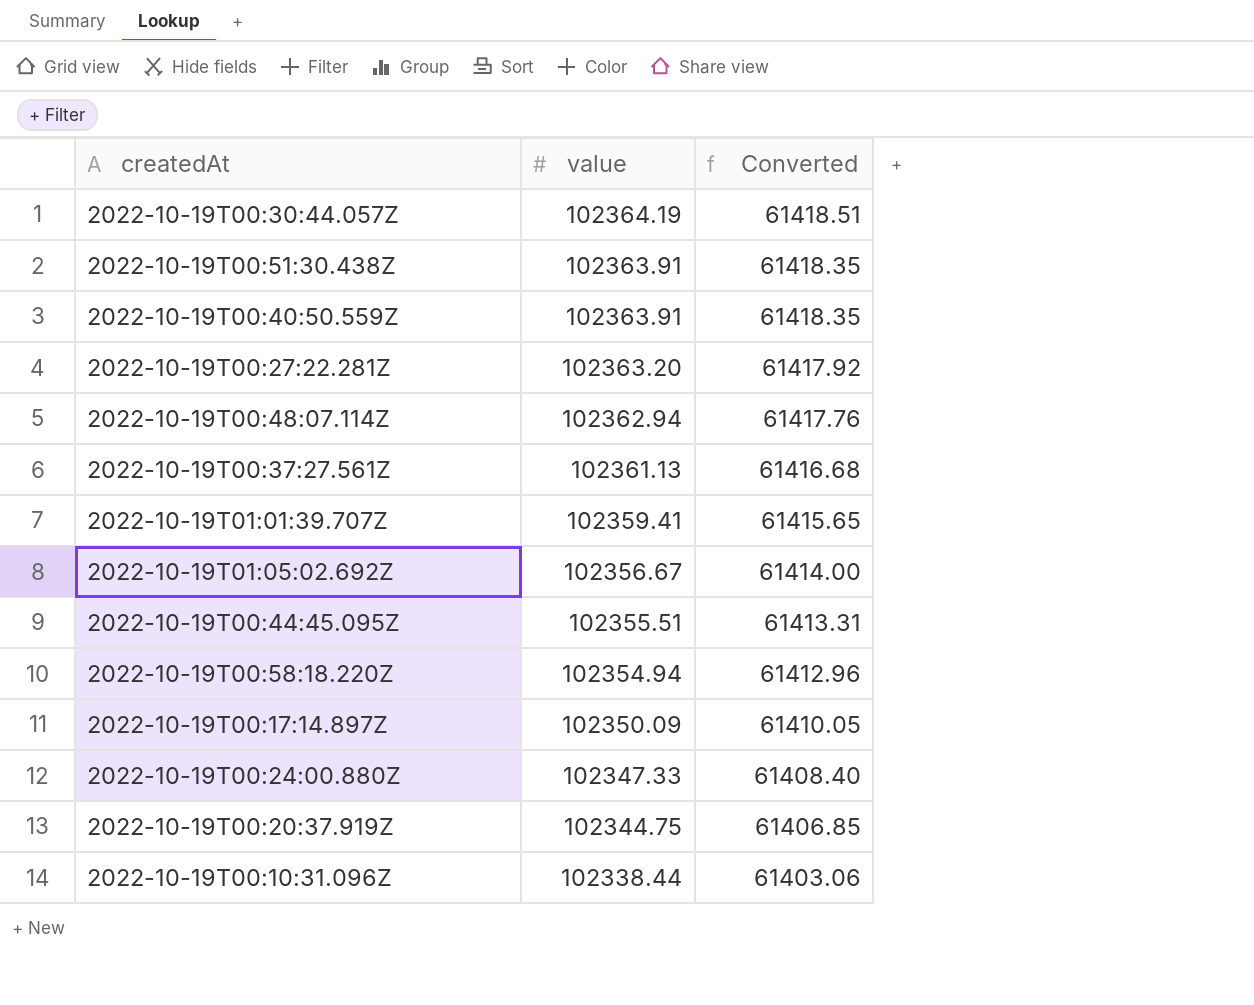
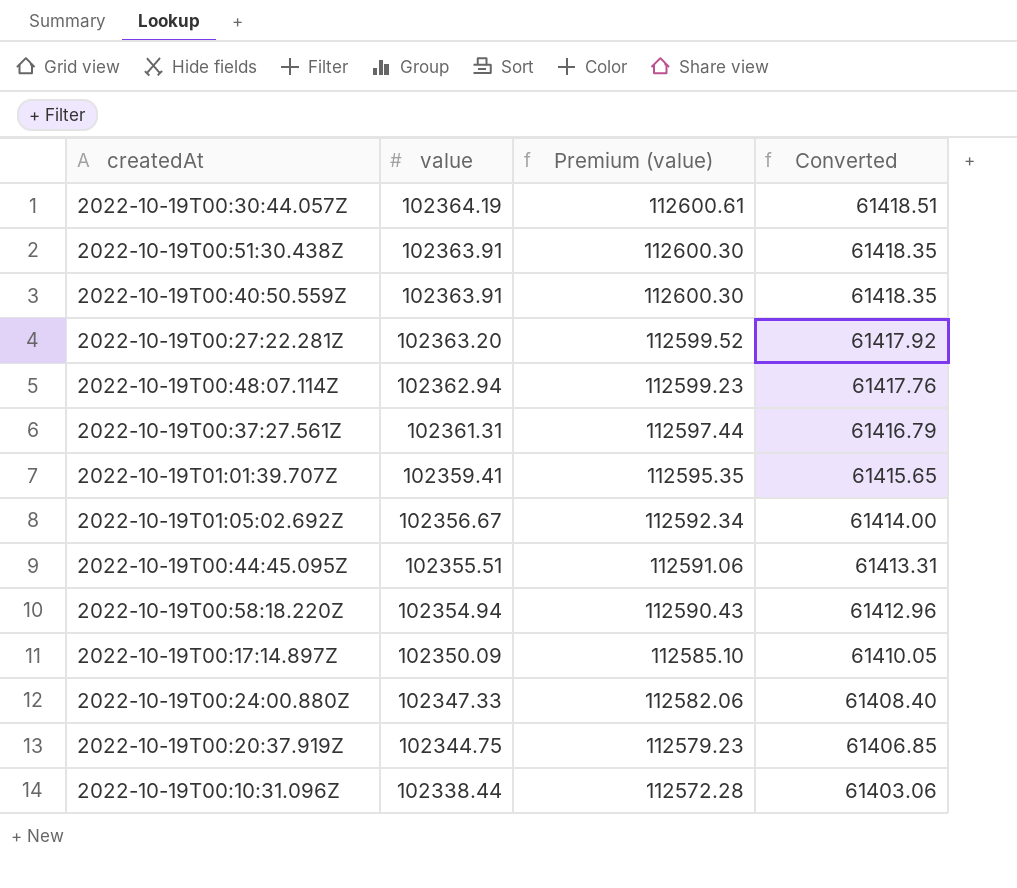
column Premium (value) | formula: none -> [value] * 1.1
2022-10-19T00:37:27.561Z | value: 102361.13 -> 102361.31
2022-10-19T00:37:27.561Z | Converted: 61416.68 -> 61416.79

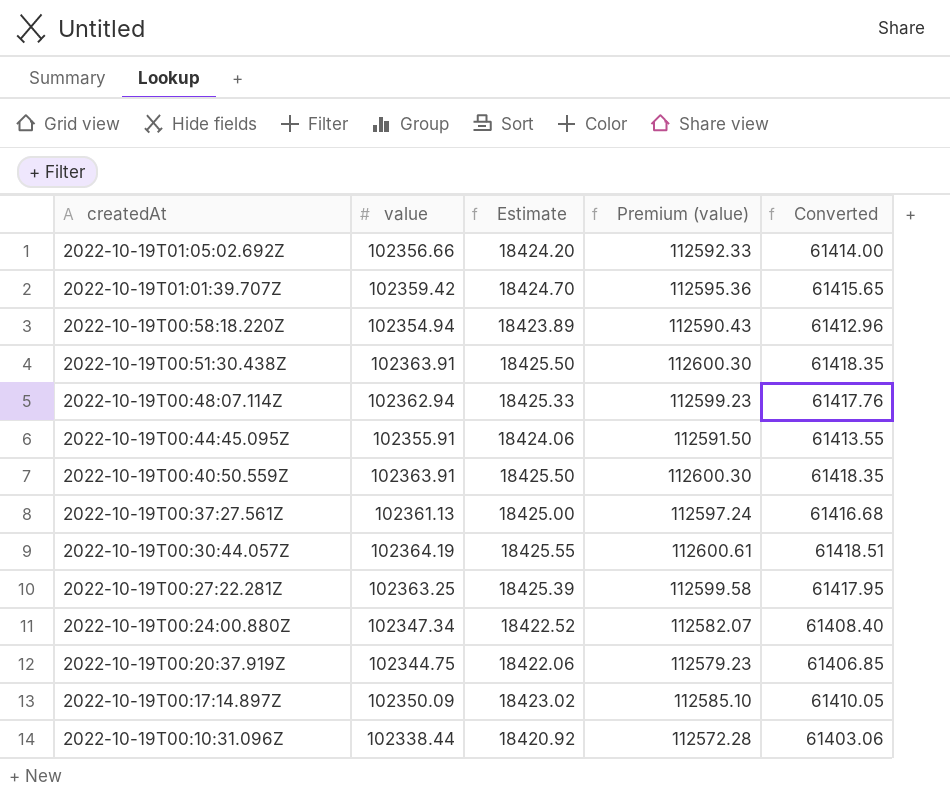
row order: value descending -> createdAt descending
column Estimate | formula: none -> [value] * 0.18
2022-10-19T01:05:02.692Z | value: 102356.67 -> 102356.66
2022-10-19T01:05:02.692Z | Premium (value): 112592.34 -> 112592.33
2022-10-19T01:01:39.707Z | value: 102359.41 -> 102359.42
2022-10-19T01:01:39.707Z | Premium (value): 112595.35 -> 112595.36
2022-10-19T00:44:45.095Z | value: 102355.51 -> 102355.91
2022-10-19T00:44:45.095Z | Premium (value): 112591.06 -> 112591.50
2022-10-19T00:44:45.095Z | Converted: 61413.31 -> 61413.55
2022-10-19T00:37:27.561Z | value: 102361.31 -> 102361.13
2022-10-19T00:37:27.561Z | Premium (value): 112597.44 -> 112597.24
2022-10-19T00:37:27.561Z | Converted: 61416.79 -> 61416.68
2022-10-19T00:27:22.281Z | value: 102363.20 -> 102363.25
2022-10-19T00:27:22.281Z | Premium (value): 112599.52 -> 112599.58
2022-10-19T00:27:22.281Z | Converted: 61417.92 -> 61417.95
2022-10-19T00:24:00.880Z | value: 102347.33 -> 102347.34
2022-10-19T00:24:00.880Z | Premium (value): 112582.06 -> 112582.07

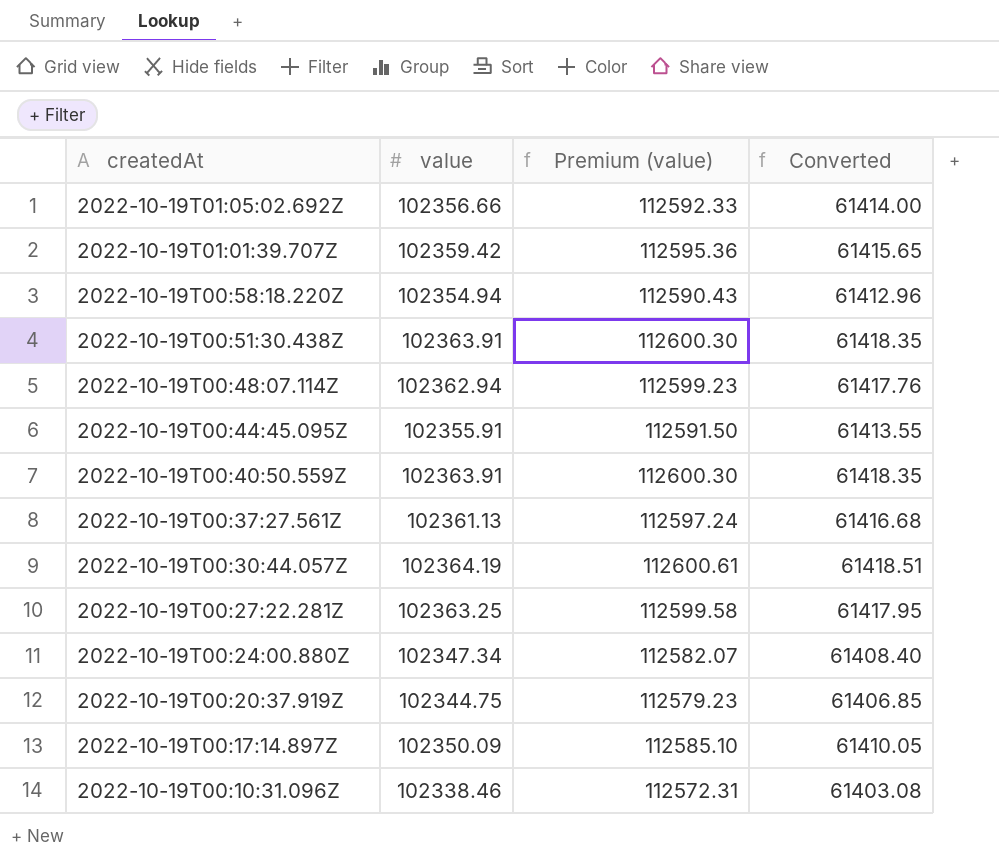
column Estimate | formula: [value] * 0.18 -> none
2022-10-19T00:10:31.096Z | value: 102338.44 -> 102338.46
2022-10-19T00:10:31.096Z | Premium (value): 112572.28 -> 112572.31
2022-10-19T00:10:31.096Z | Converted: 61403.06 -> 61403.08

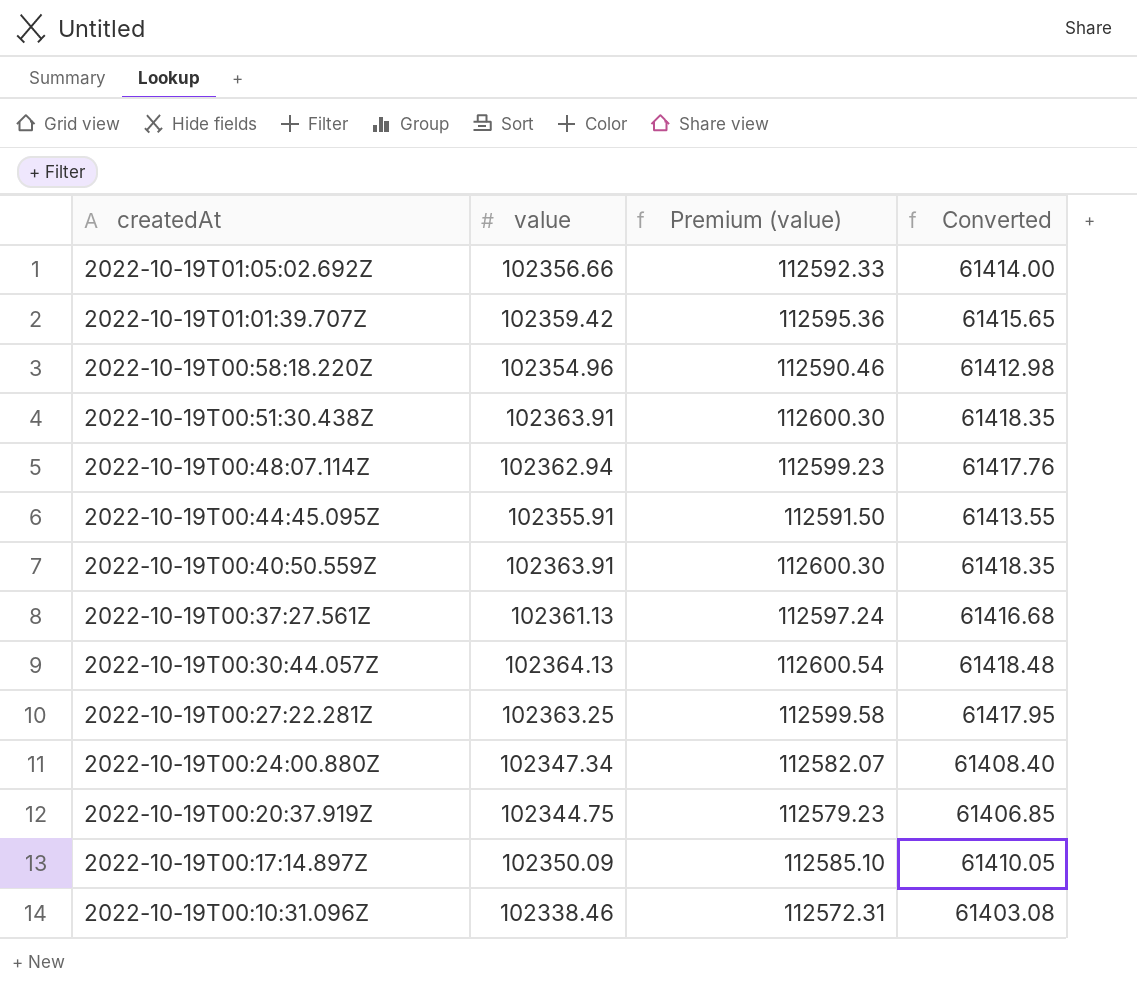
2022-10-19T00:58:18.220Z | value: 102354.94 -> 102354.96
2022-10-19T00:58:18.220Z | Premium (value): 112590.43 -> 112590.46
2022-10-19T00:58:18.220Z | Converted: 61412.96 -> 61412.98
2022-10-19T00:30:44.057Z | value: 102364.19 -> 102364.13
2022-10-19T00:30:44.057Z | Premium (value): 112600.61 -> 112600.54
2022-10-19T00:30:44.057Z | Converted: 61418.51 -> 61418.48

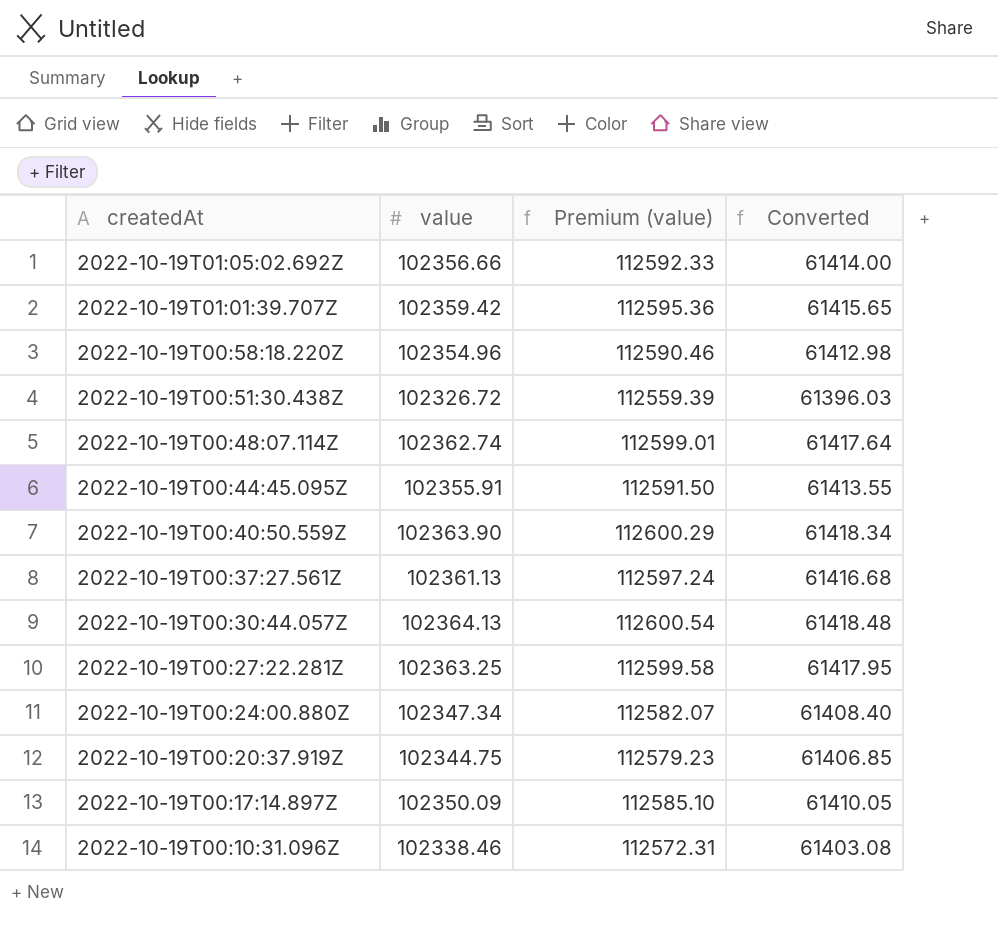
2022-10-19T00:51:30.438Z | value: 102363.91 -> 102326.72
2022-10-19T00:51:30.438Z | Premium (value): 112600.30 -> 112559.39
2022-10-19T00:51:30.438Z | Converted: 61418.35 -> 61396.03
2022-10-19T00:48:07.114Z | value: 102362.94 -> 102362.74
2022-10-19T00:48:07.114Z | Premium (value): 112599.23 -> 112599.01
2022-10-19T00:48:07.114Z | Converted: 61417.76 -> 61417.64
2022-10-19T00:40:50.559Z | value: 102363.91 -> 102363.90
2022-10-19T00:40:50.559Z | Premium (value): 112600.30 -> 112600.29
2022-10-19T00:40:50.559Z | Converted: 61418.35 -> 61418.34

